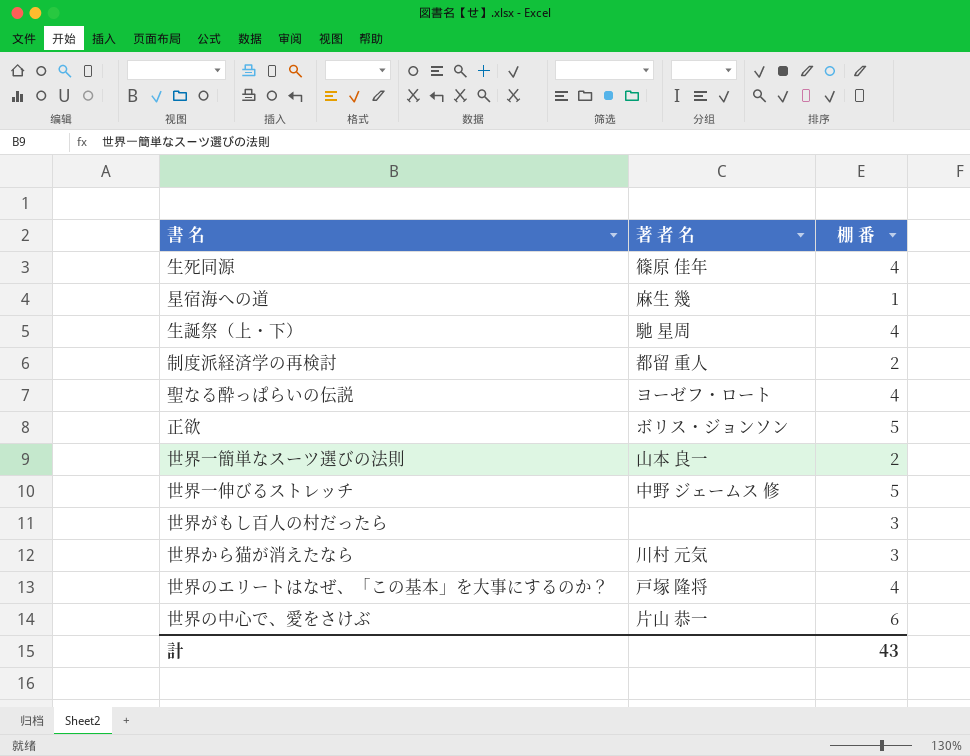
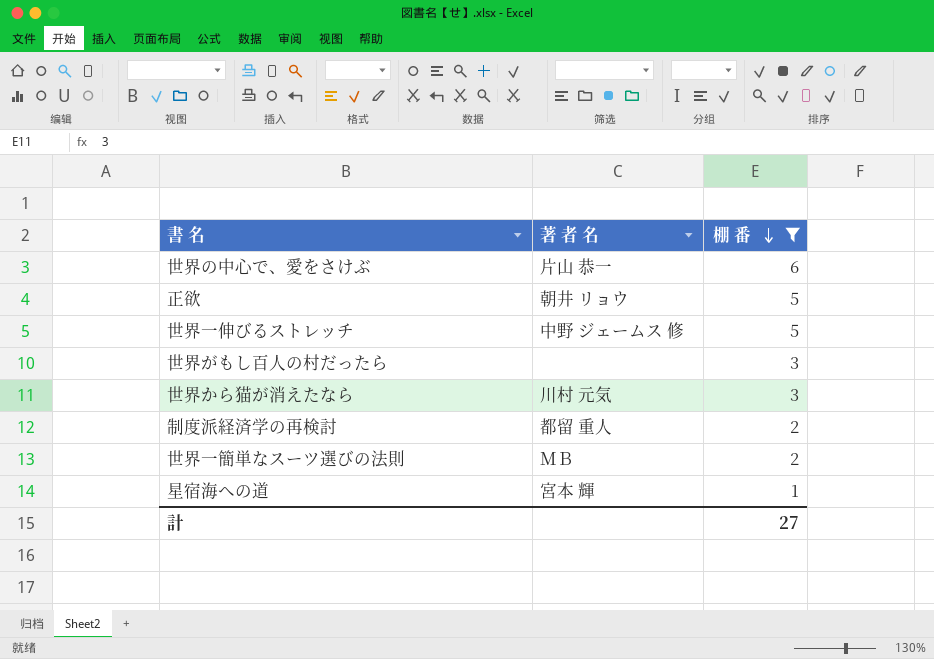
filter: none -> 棚 番 != 4
row order: none -> 棚 番 descending
正欲 | 著 者 名: ボリス・ジョンソン -> 朝井 リョウ
世界一簡単なスーツ選びの法則 | 著 者 名: 山本 良一 -> ＭＢ
星宿海への道 | 著 者 名: 麻生 幾 -> 宮本 輝
計 | 棚 番: 43 -> 27

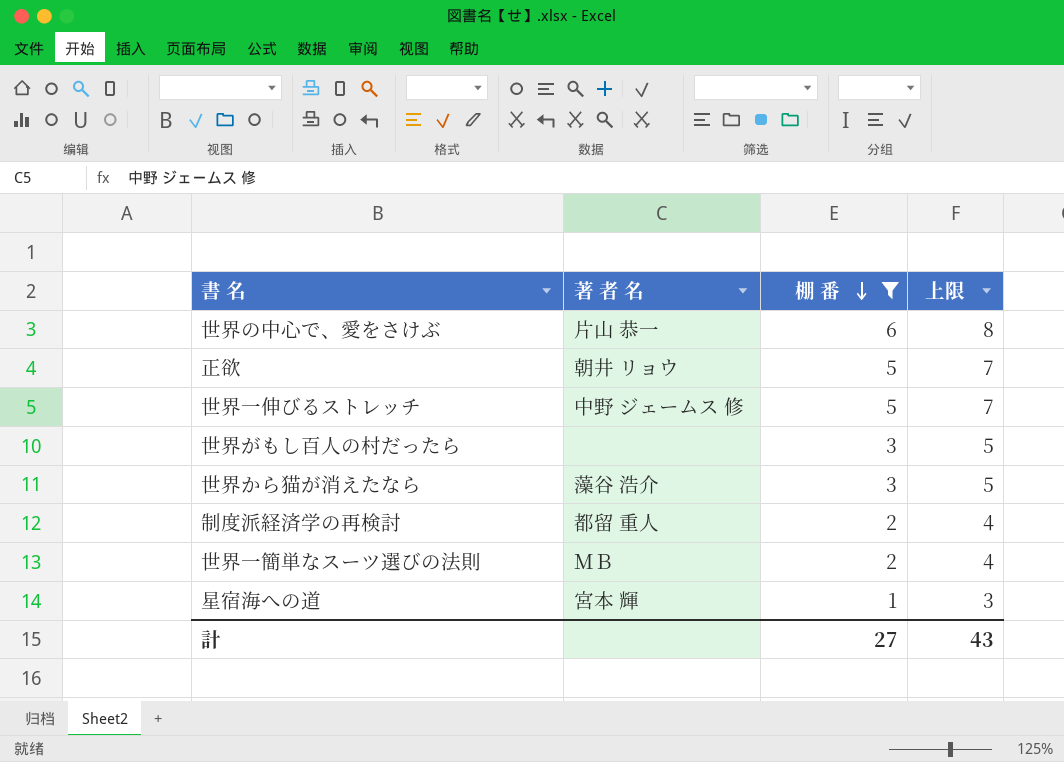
column 上限 | formula: none -> [棚 番] + 2
世界から猫が消えたなら | 著 者 名: 川村 元気 -> 藻谷 浩介

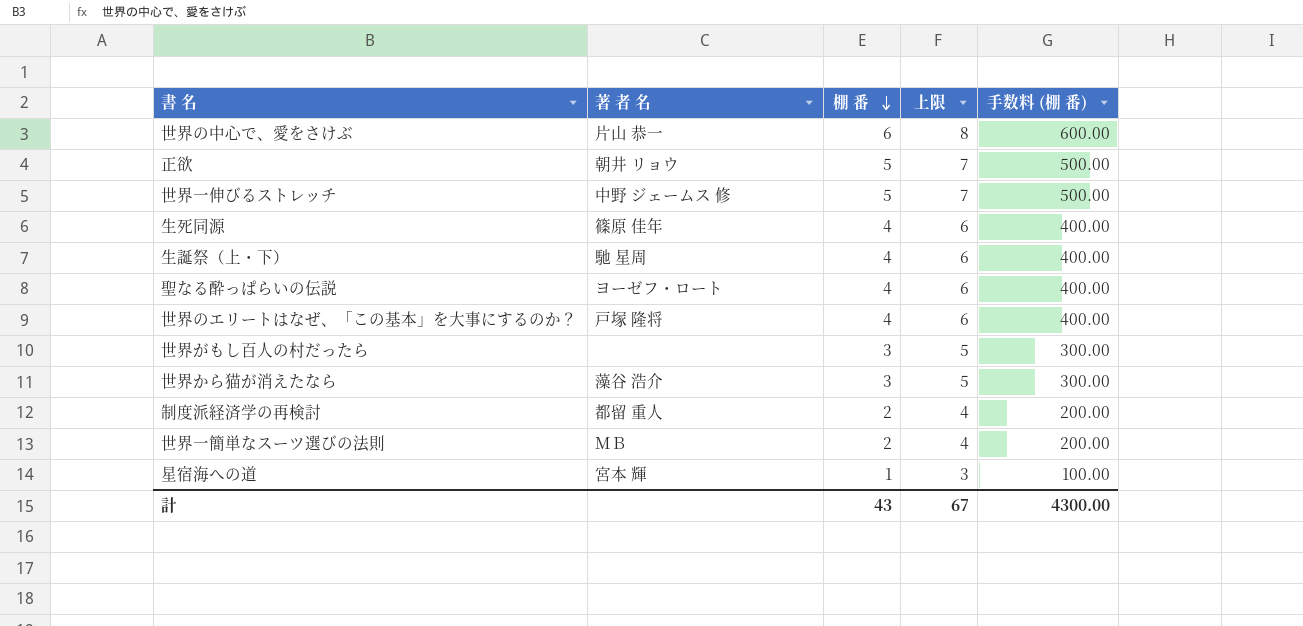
filter: 棚 番 != 4 -> none
column 手数料 (棚 番) | formula: none -> [棚 番] * 100
計 | 棚 番: 27 -> 43
計 | 上限: 43 -> 67

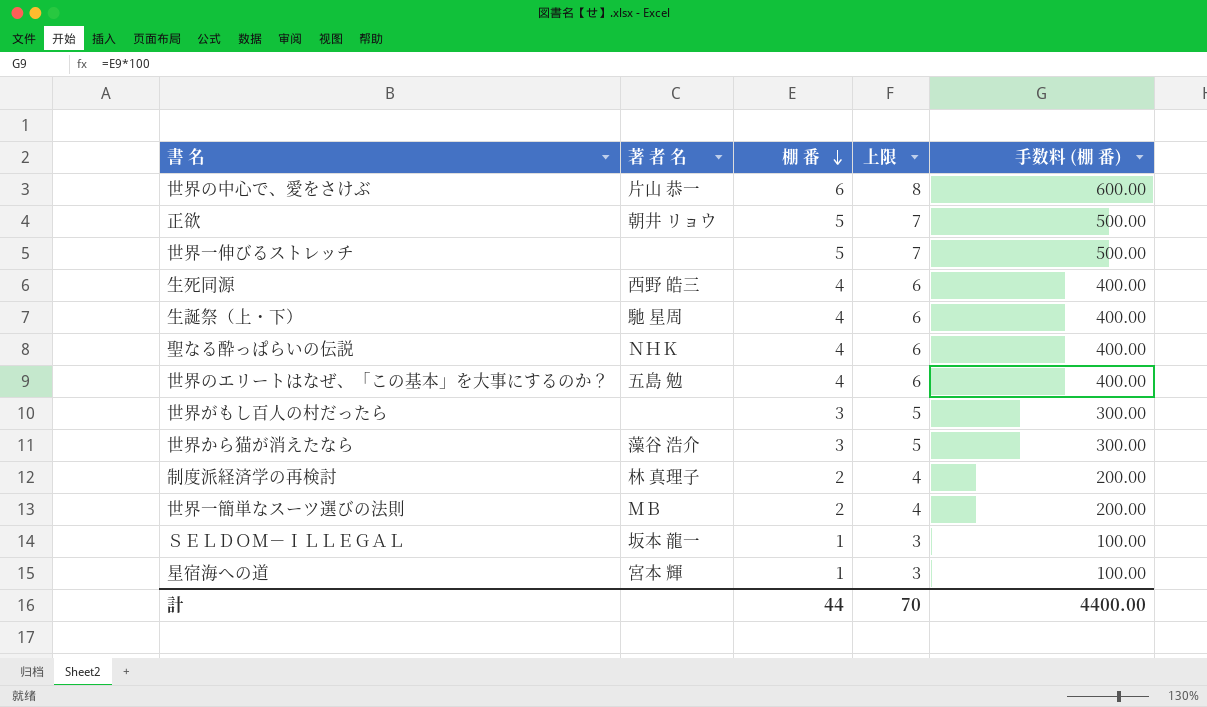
世界一伸びるストレッチ | 著 者 名: 中野 ジェームス 修 -> none
生死同源 | 著 者 名: 篠原 佳年 -> 西野 皓三
聖なる酔っぱらいの伝説 | 著 者 名: ヨーゼフ・ロート -> ＮＨＫ
世界のエリートはなぜ、「この基本」を大事にするのか？ | 著 者 名: 戸塚 隆将 -> 五島 勉
制度派経済学の再検討 | 著 者 名: 都留 重人 -> 林 真理子
row ＳＥＬＤＯＭ－ＩＬＬＥＧＡＬ: none -> 坂本 龍一 | 1 | 3 | 100.00
計 | 棚 番: 43 -> 44
計 | 上限: 67 -> 70
計 | 手数料 (棚 番): 4300.00 -> 4400.00

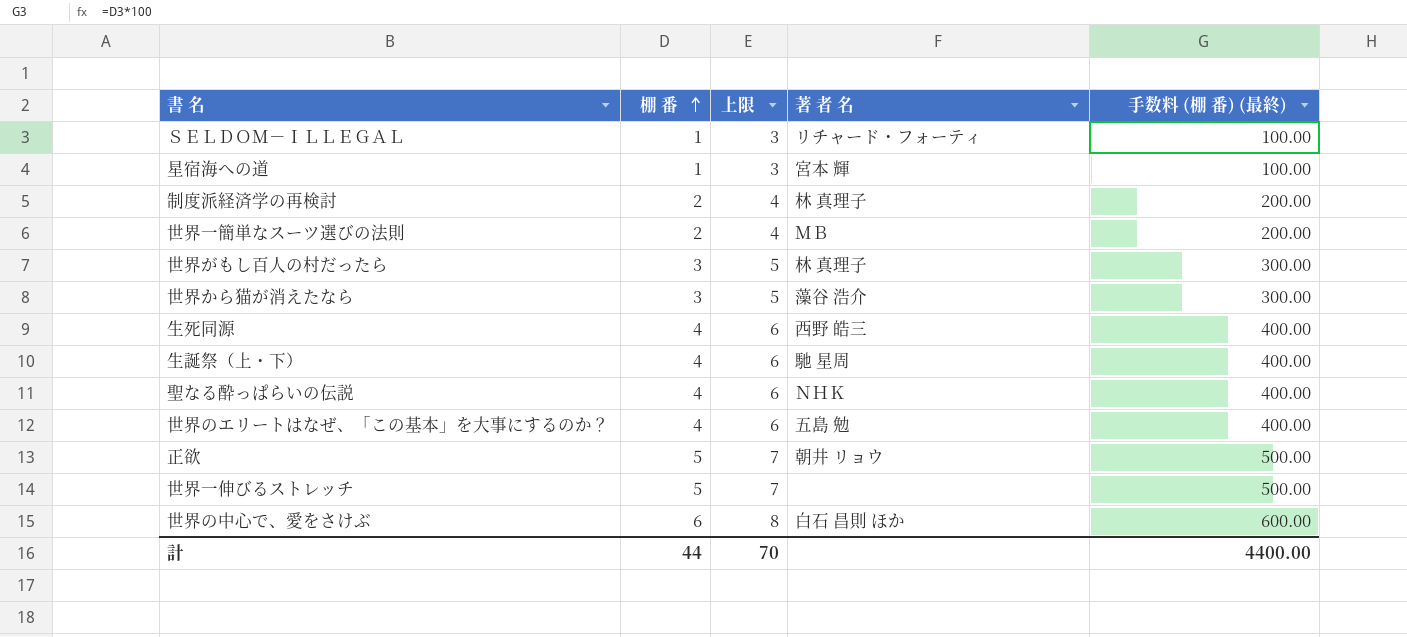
row order: 棚 番 descending -> 棚 番 ascending
column 著 者 名 | position: 2 -> 4
column name: 手数料 (棚 番) -> 手数料 (棚 番) (最終)
ＳＥＬＤＯＭ－ＩＬＬＥＧＡＬ | 著 者 名: 坂本 龍一 -> リチャード・フォーティ
世界がもし百人の村だったら | 著 者 名: none -> 林 真理子
世界の中心で、愛をさけぶ | 著 者 名: 片山 恭一 -> 白石 昌則 ほか

